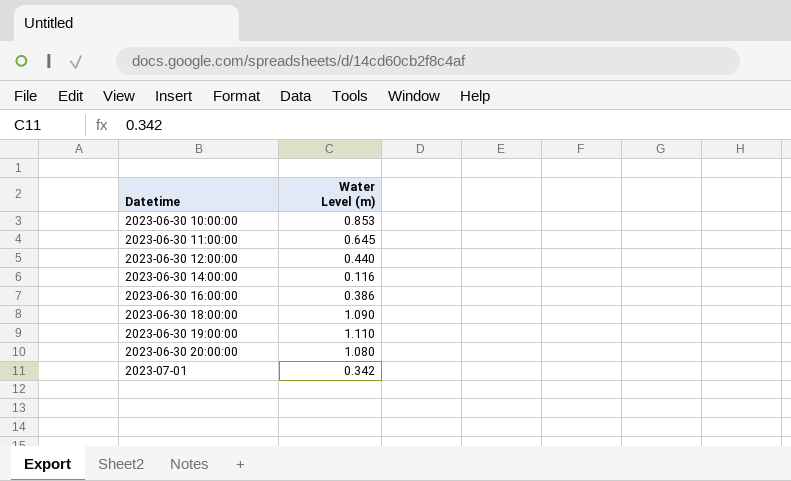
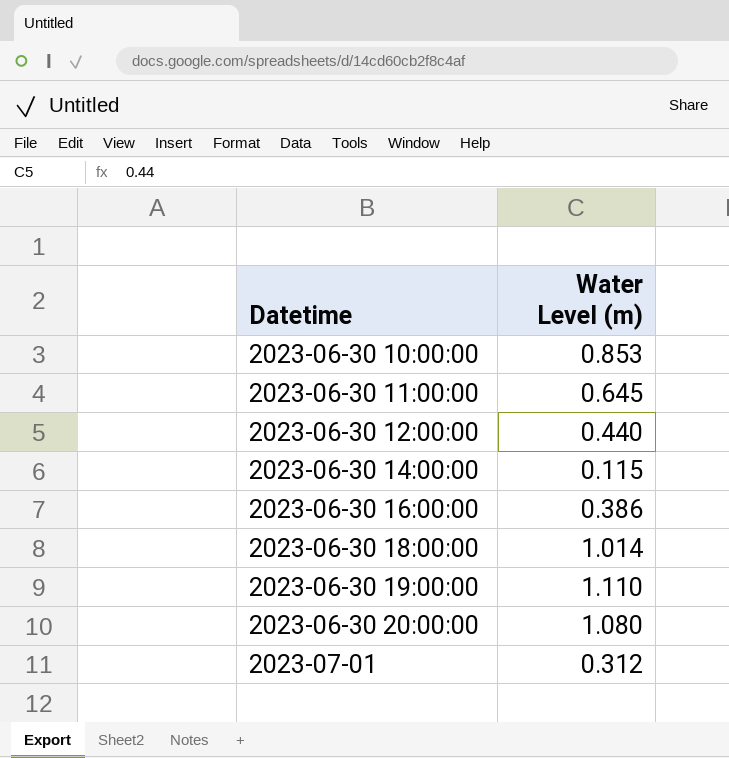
2023-06-30 14:00:00 | Water Level (m): 0.116 -> 0.115
2023-06-30 18:00:00 | Water Level (m): 1.090 -> 1.014
2023-07-01 | Water Level (m): 0.342 -> 0.312

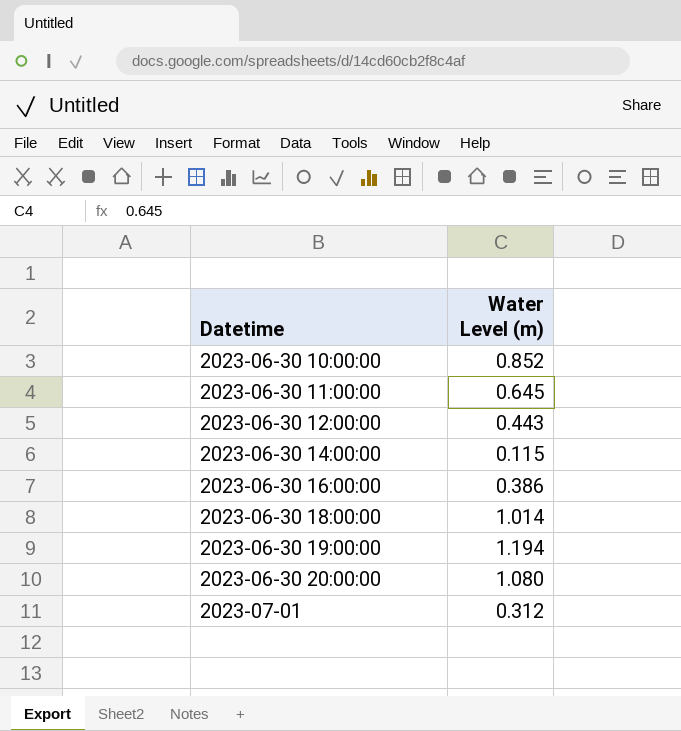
2023-06-30 10:00:00 | Water Level (m): 0.853 -> 0.852
2023-06-30 12:00:00 | Water Level (m): 0.440 -> 0.443
2023-06-30 19:00:00 | Water Level (m): 1.110 -> 1.194

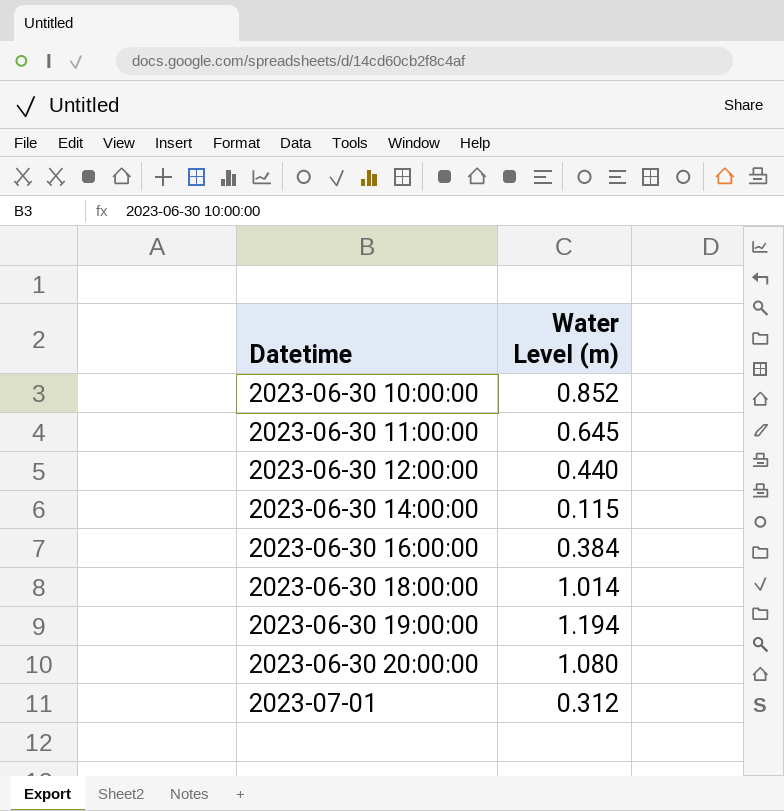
2023-06-30 12:00:00 | Water Level (m): 0.443 -> 0.440
2023-06-30 16:00:00 | Water Level (m): 0.386 -> 0.384

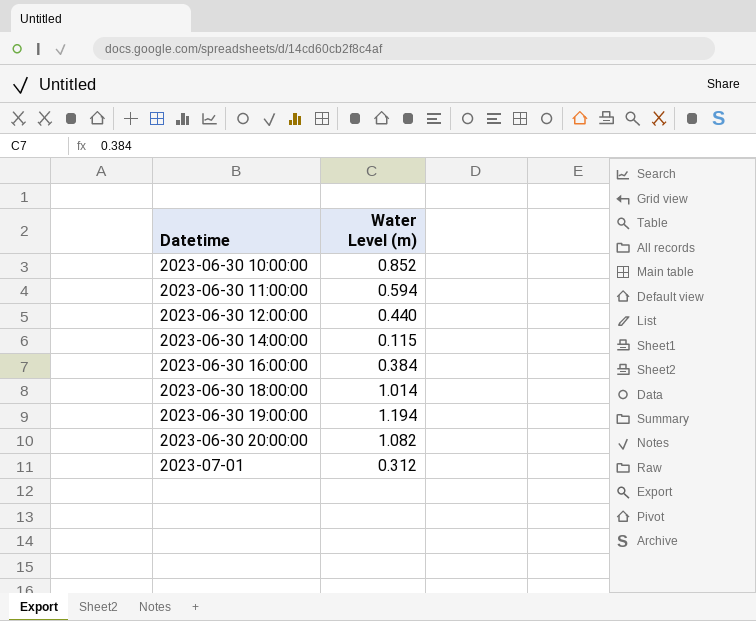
2023-06-30 11:00:00 | Water Level (m): 0.645 -> 0.594
2023-06-30 20:00:00 | Water Level (m): 1.080 -> 1.082

